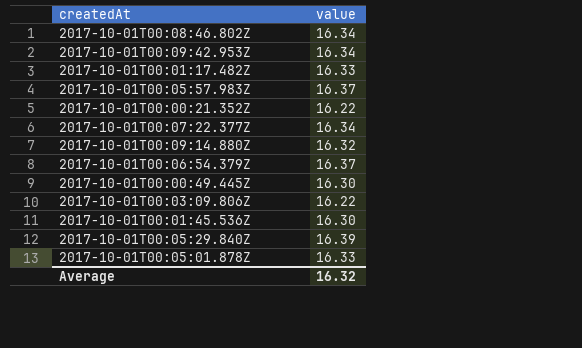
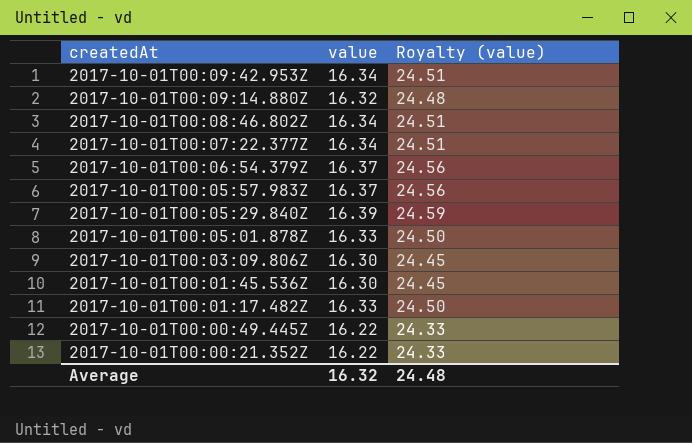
row order: none -> createdAt descending
column Royalty (value) | formula: none -> [value] * 1.5
2017-10-01T00:03:09.806Z | value: 16.22 -> 16.30
2017-10-01T00:00:49.445Z | value: 16.30 -> 16.22

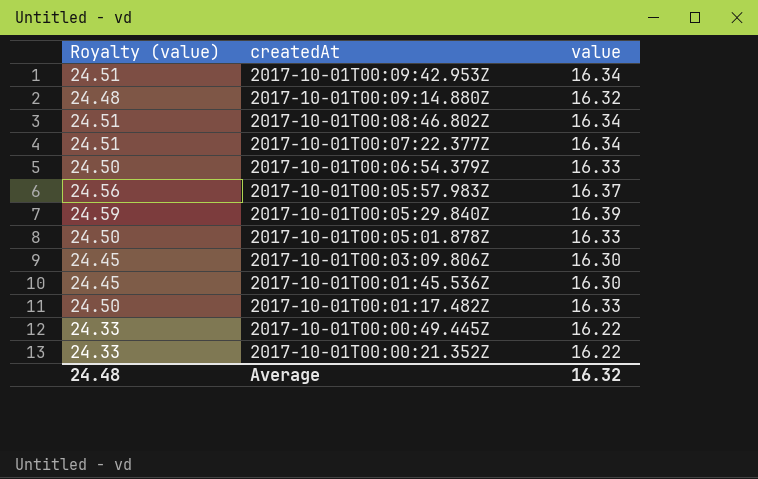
column Royalty (value) | position: 3 -> 1
2017-10-01T00:06:54.379Z | Royalty (value): 24.56 -> 24.50
2017-10-01T00:06:54.379Z | value: 16.37 -> 16.33

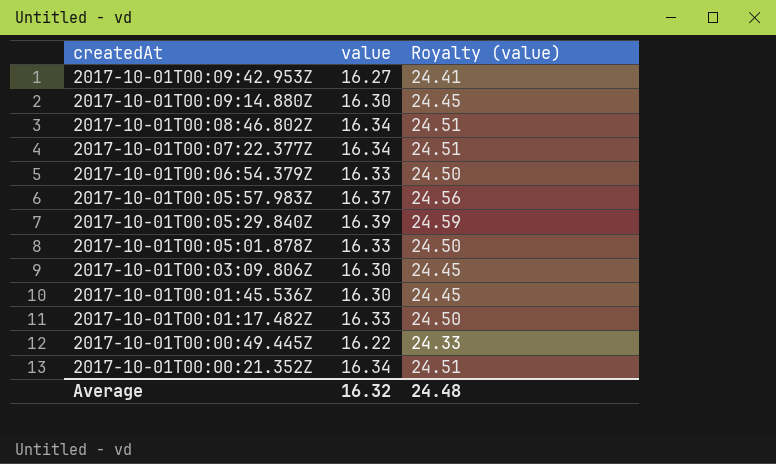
column Royalty (value) | position: 1 -> 3
2017-10-01T00:09:42.953Z | value: 16.34 -> 16.27
2017-10-01T00:09:42.953Z | Royalty (value): 24.51 -> 24.41
2017-10-01T00:09:14.880Z | value: 16.32 -> 16.30
2017-10-01T00:09:14.880Z | Royalty (value): 24.48 -> 24.45
2017-10-01T00:00:21.352Z | value: 16.22 -> 16.34
2017-10-01T00:00:21.352Z | Royalty (value): 24.33 -> 24.51

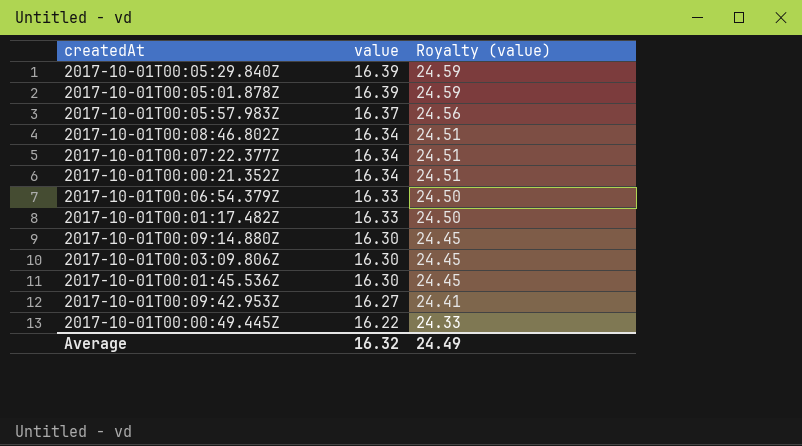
row order: createdAt descending -> value descending
2017-10-01T00:05:01.878Z | value: 16.33 -> 16.39
2017-10-01T00:05:01.878Z | Royalty (value): 24.50 -> 24.59
Average | Royalty (value): 24.48 -> 24.49

